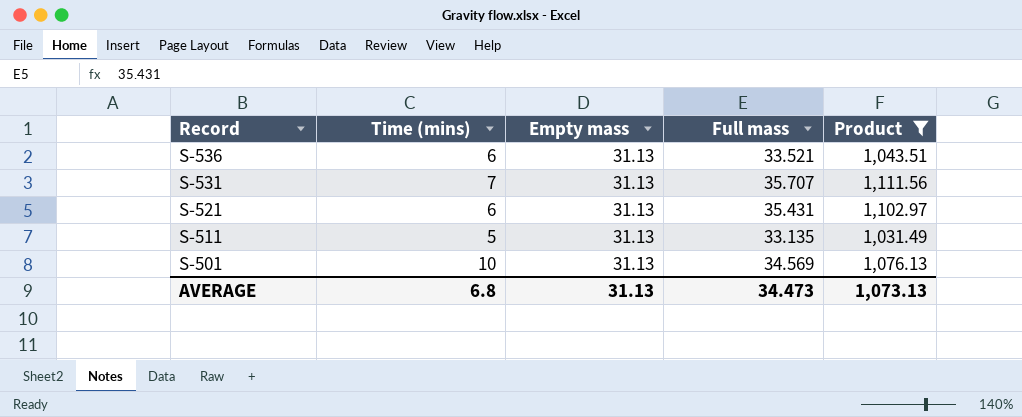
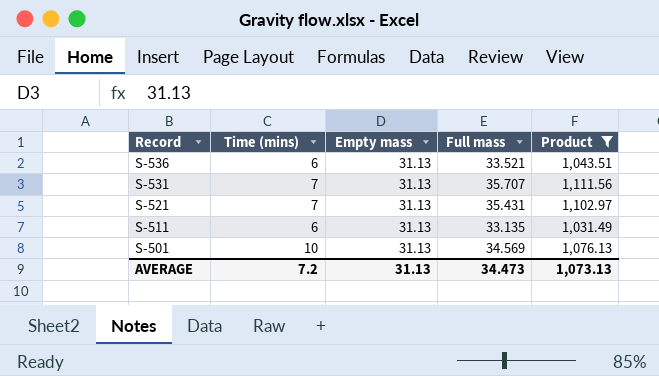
S-521 | Time (mins): 6 -> 7
S-511 | Time (mins): 5 -> 6
AVERAGE | Time (mins): 6.8 -> 7.2

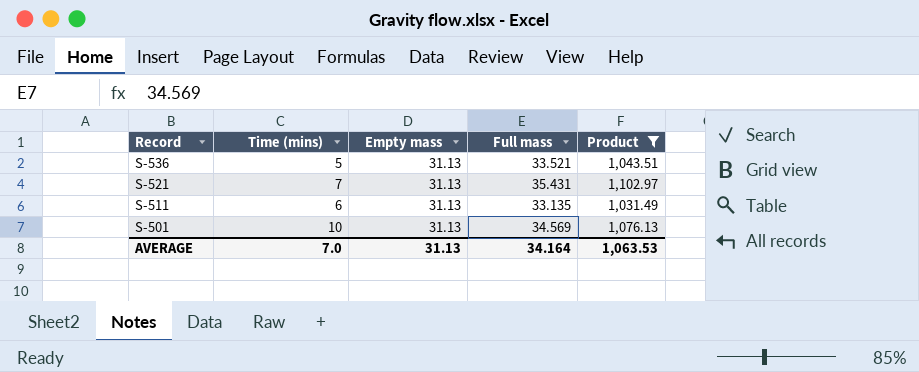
row S-531: 7 | 31.13 | 35.707 | 1,111.56 -> none
S-536 | Time (mins): 6 -> 5
AVERAGE | Time (mins): 7.2 -> 7.0
AVERAGE | Full mass: 34.473 -> 34.164
AVERAGE | Product: 1,073.13 -> 1,063.53

